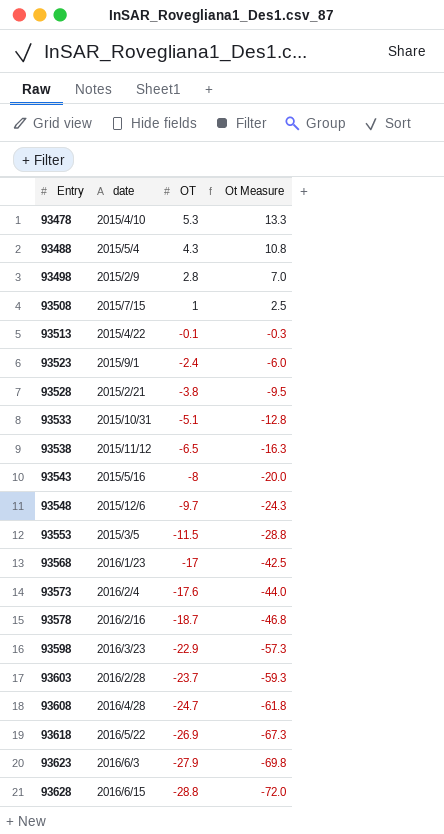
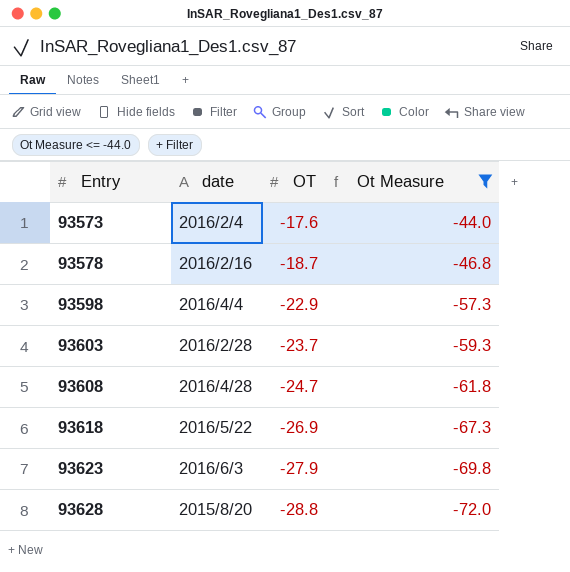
filter: none -> Ot Measure <= -44.0
93598 | date: 2016/3/23 -> 2016/4/4
93628 | date: 2016/6/15 -> 2015/8/20

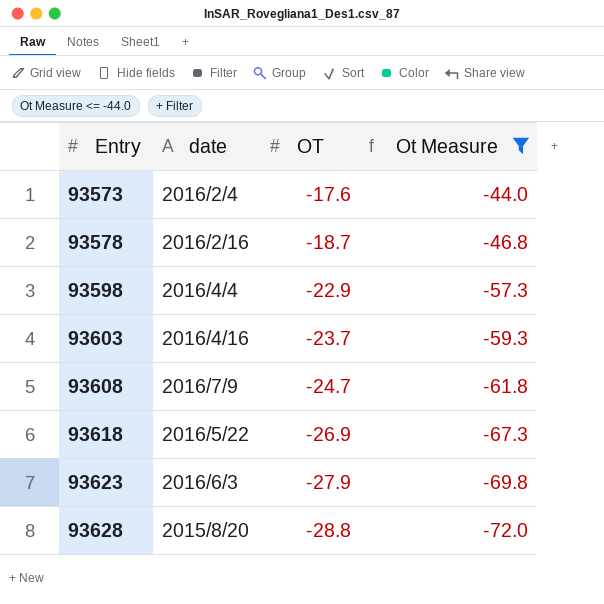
93603 | date: 2016/2/28 -> 2016/4/16
93608 | date: 2016/4/28 -> 2016/7/9

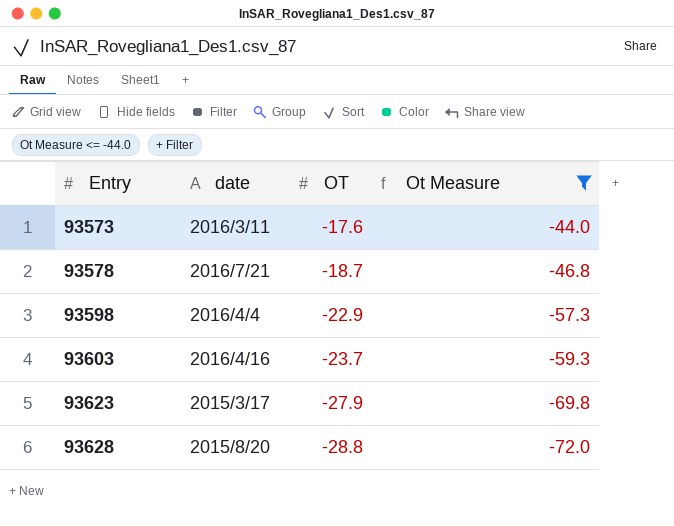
row 93608: 2016/7/9 | -24.7 | -61.8 -> none
row 93618: 2016/5/22 | -26.9 | -67.3 -> none
93573 | date: 2016/2/4 -> 2016/3/11
93578 | date: 2016/2/16 -> 2016/7/21
93623 | date: 2016/6/3 -> 2015/3/17

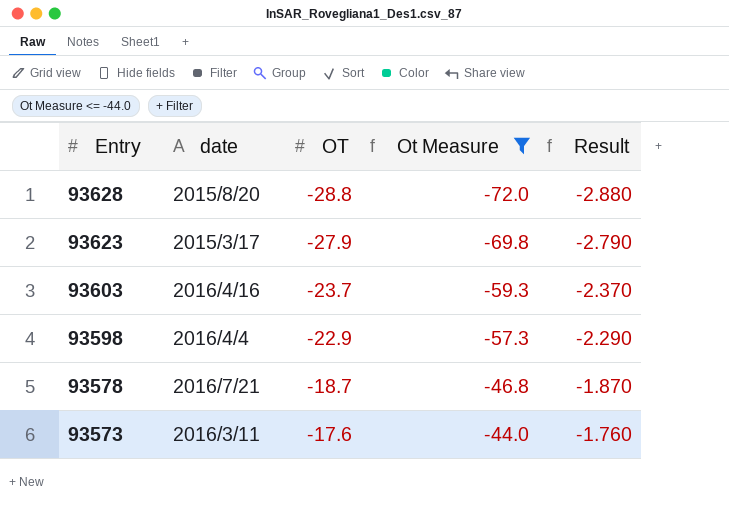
row order: Entry ascending -> Entry descending
column Result | formula: none -> [OT] * 0.1

